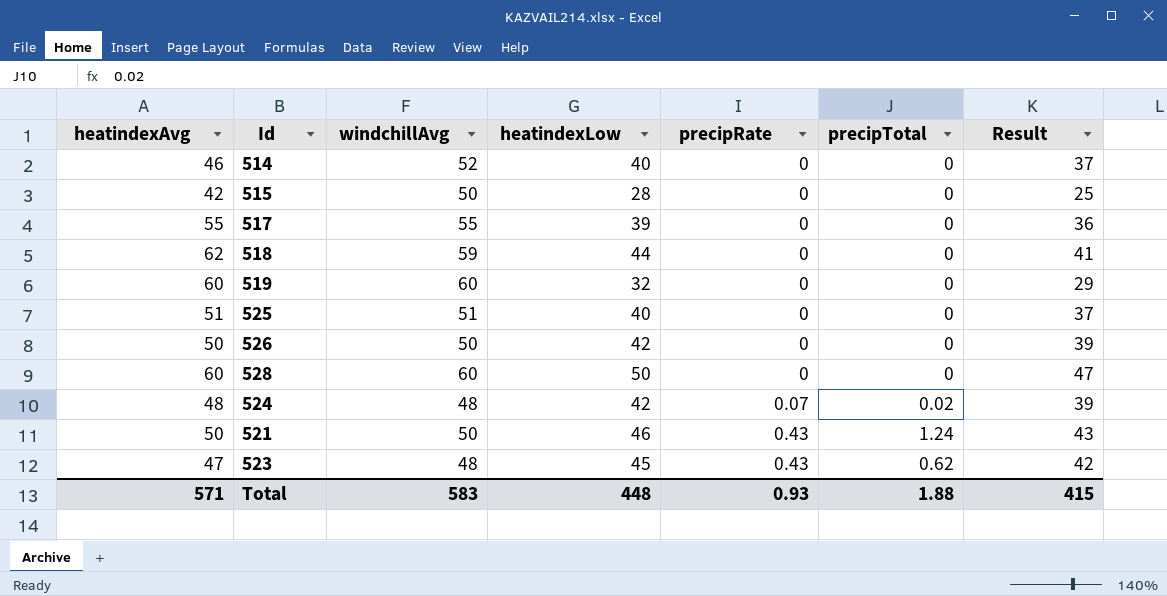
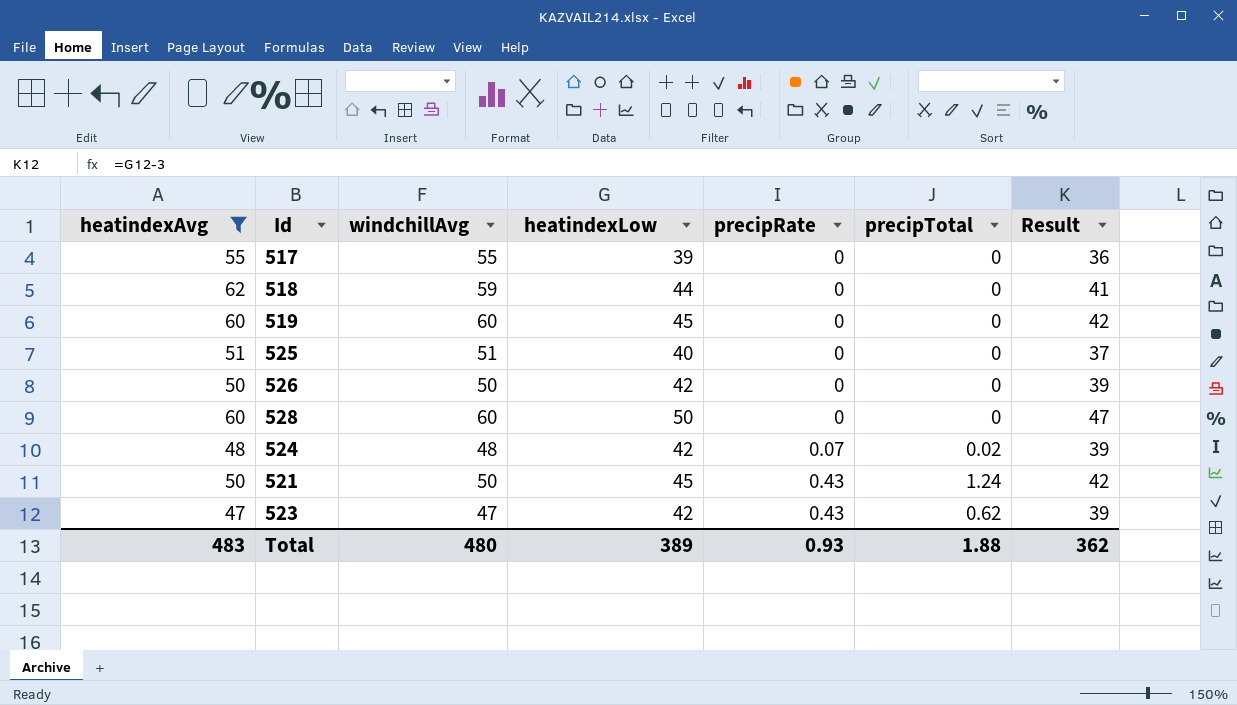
filter: none -> heatindexAvg >= 47
519 | heatindexLow: 32 -> 45
519 | Result: 29 -> 42
521 | heatindexLow: 46 -> 45
521 | Result: 43 -> 42
523 | windchillAvg: 48 -> 47
523 | heatindexLow: 45 -> 42
523 | Result: 42 -> 39
Total | heatindexAvg: 571 -> 483
Total | windchillAvg: 583 -> 480
Total | heatindexLow: 448 -> 389
Total | Result: 415 -> 362

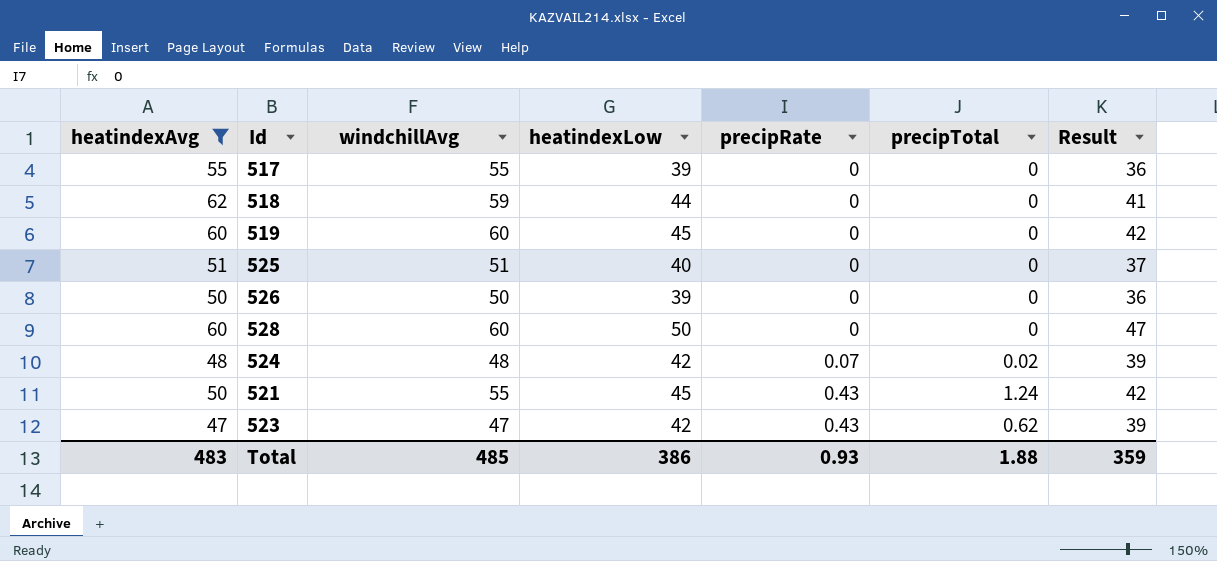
526 | heatindexLow: 42 -> 39
526 | Result: 39 -> 36
521 | windchillAvg: 50 -> 55
Total | windchillAvg: 480 -> 485
Total | heatindexLow: 389 -> 386
Total | Result: 362 -> 359

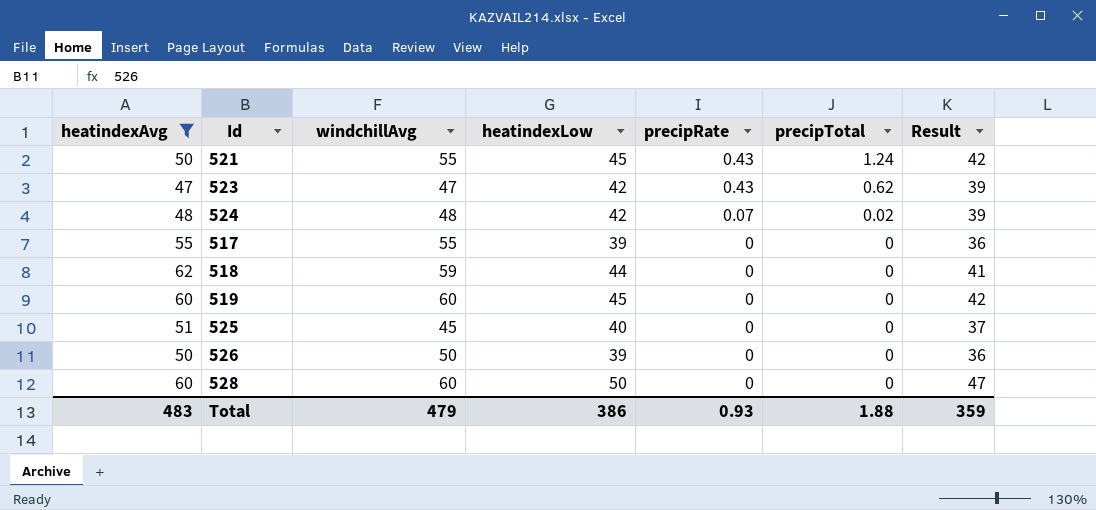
row order: precipRate ascending -> precipRate descending
525 | windchillAvg: 51 -> 45
Total | windchillAvg: 485 -> 479

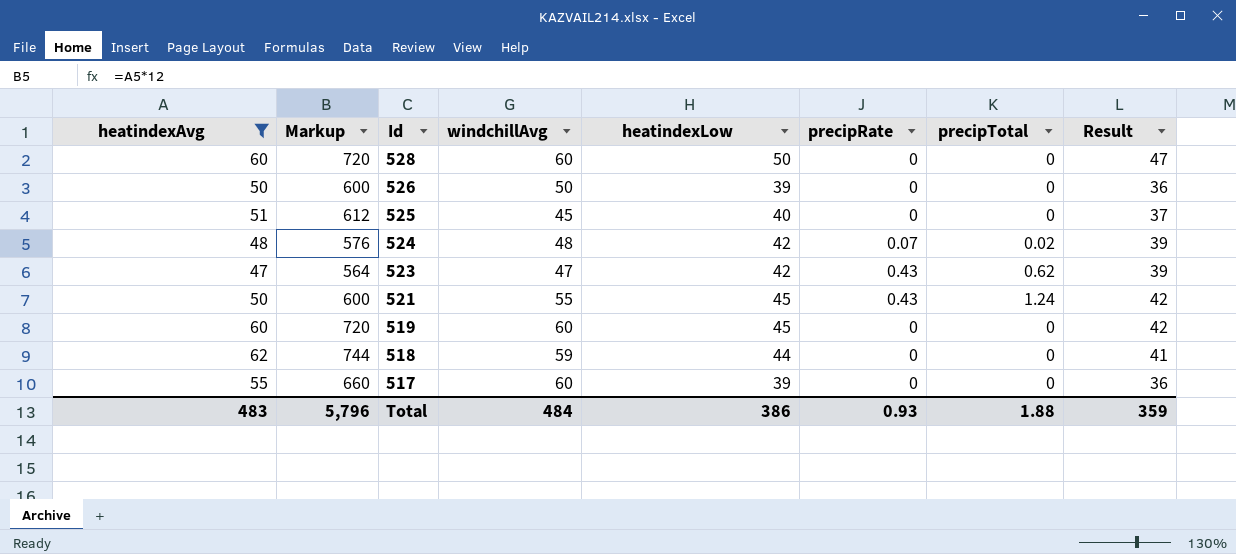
row order: precipRate descending -> Id descending
column Markup | formula: none -> [heatindexAvg] * 12
517 | windchillAvg: 55 -> 60
Total | windchillAvg: 479 -> 484

